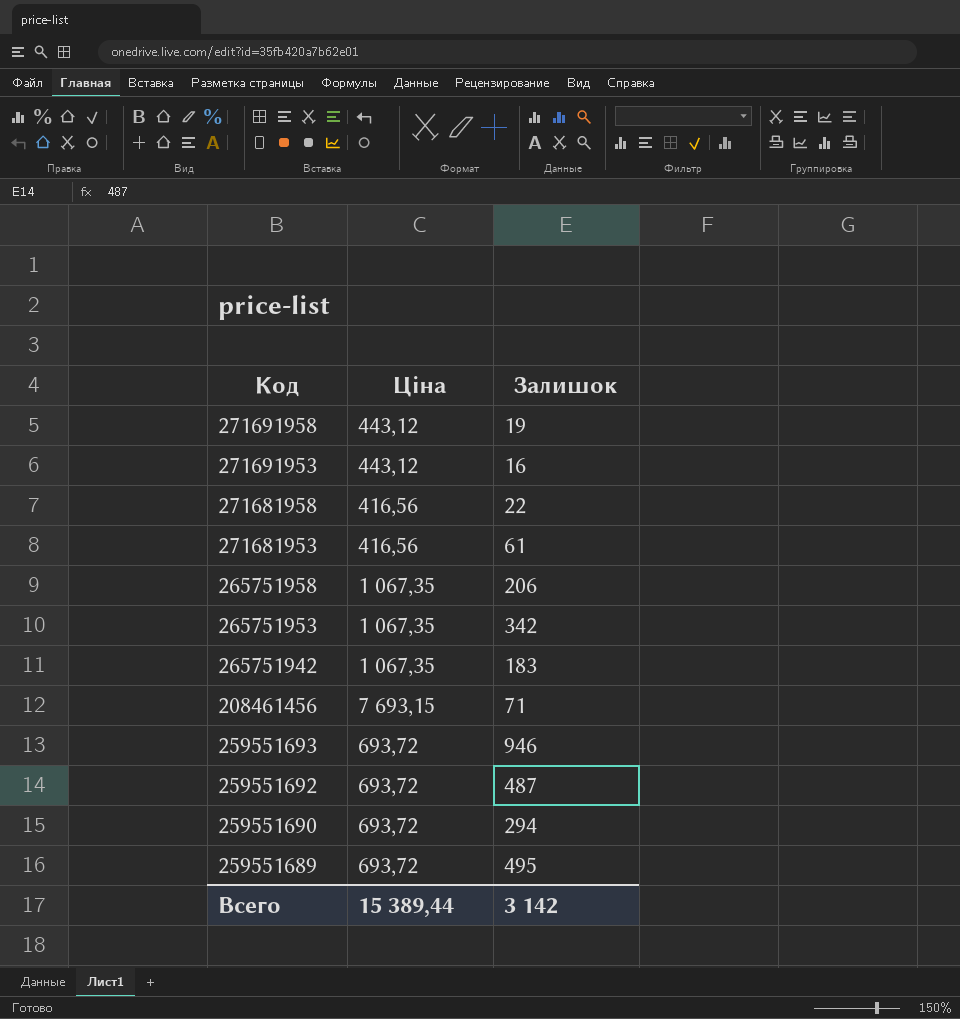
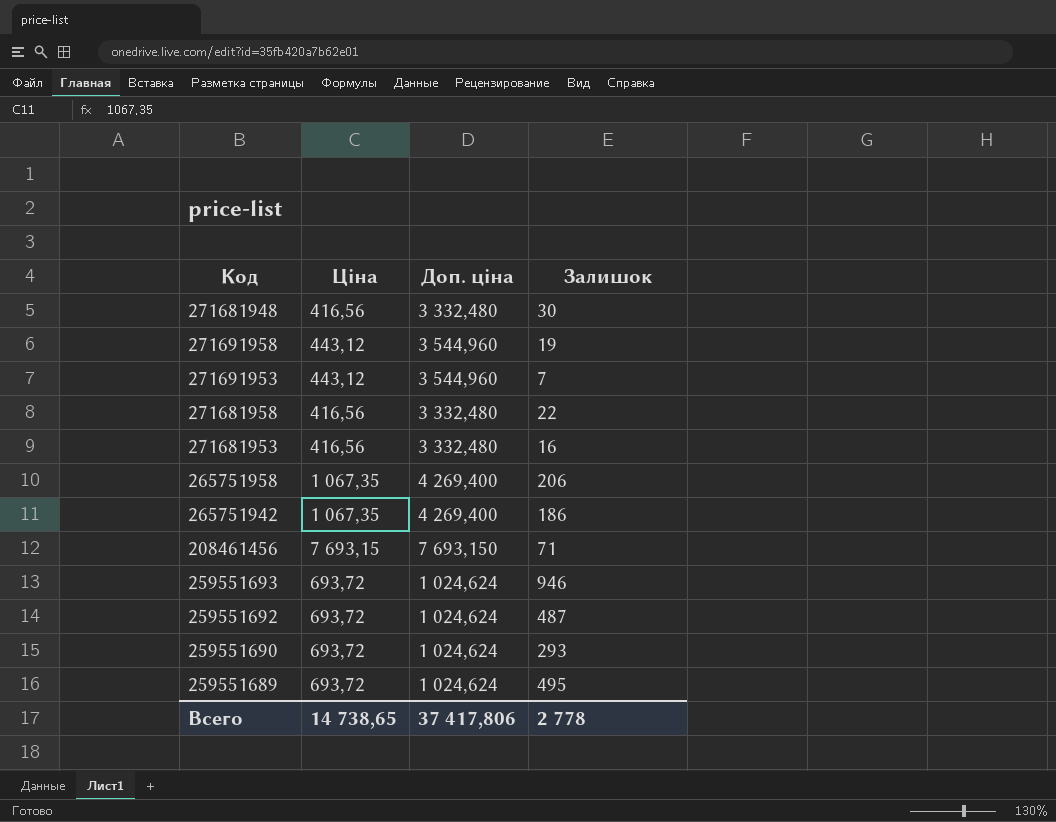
column Доп. ціна | position: none -> 3
row 265751953: 1 067,35 | 342 -> none
row 271681948: none -> 416,56 | 3 332,480 | 30
271691953 | Залишок: 16 -> 7
271681953 | Залишок: 61 -> 16
265751942 | Залишок: 183 -> 186
259551690 | Залишок: 294 -> 293
Всего | Ціна: 15 389,44 -> 14 738,65
Всего | Залишок: 3 142 -> 2 778

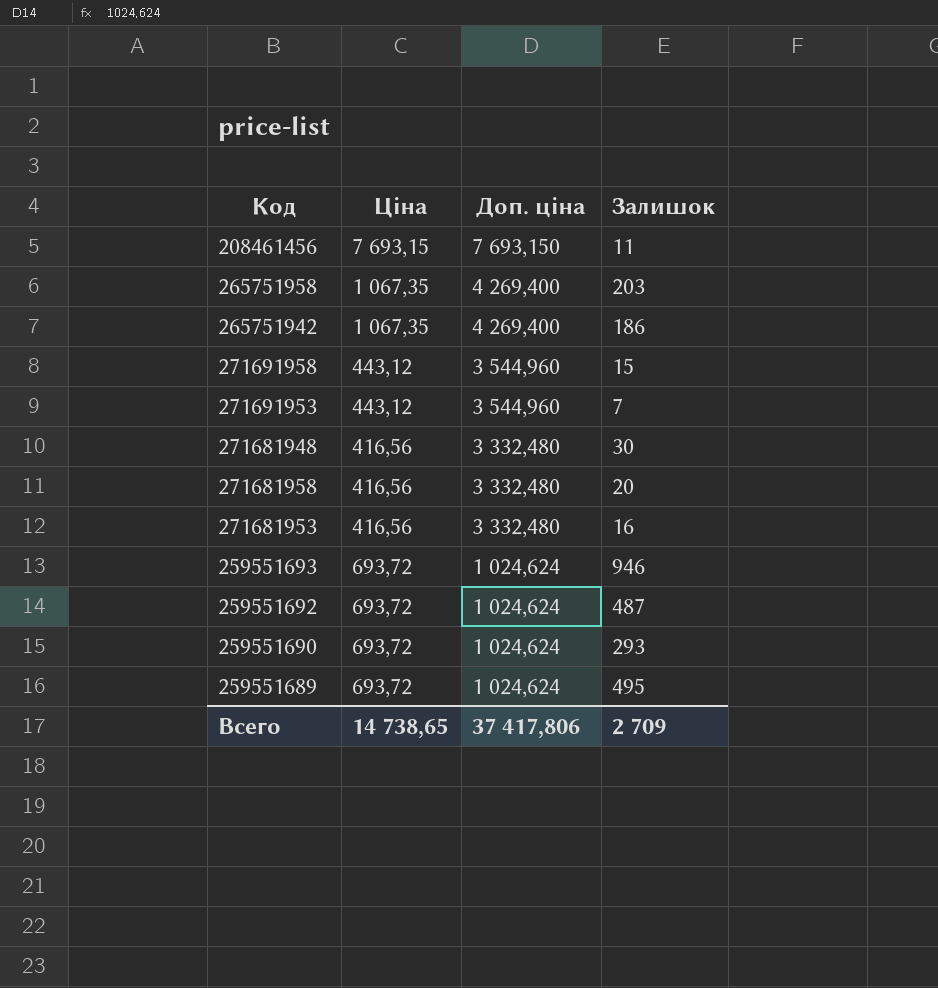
row order: none -> Доп. ціна descending
208461456 | Залишок: 71 -> 11
265751958 | Залишок: 206 -> 203
271691958 | Залишок: 19 -> 15
271681958 | Залишок: 22 -> 20
Всего | Залишок: 2 778 -> 2 709

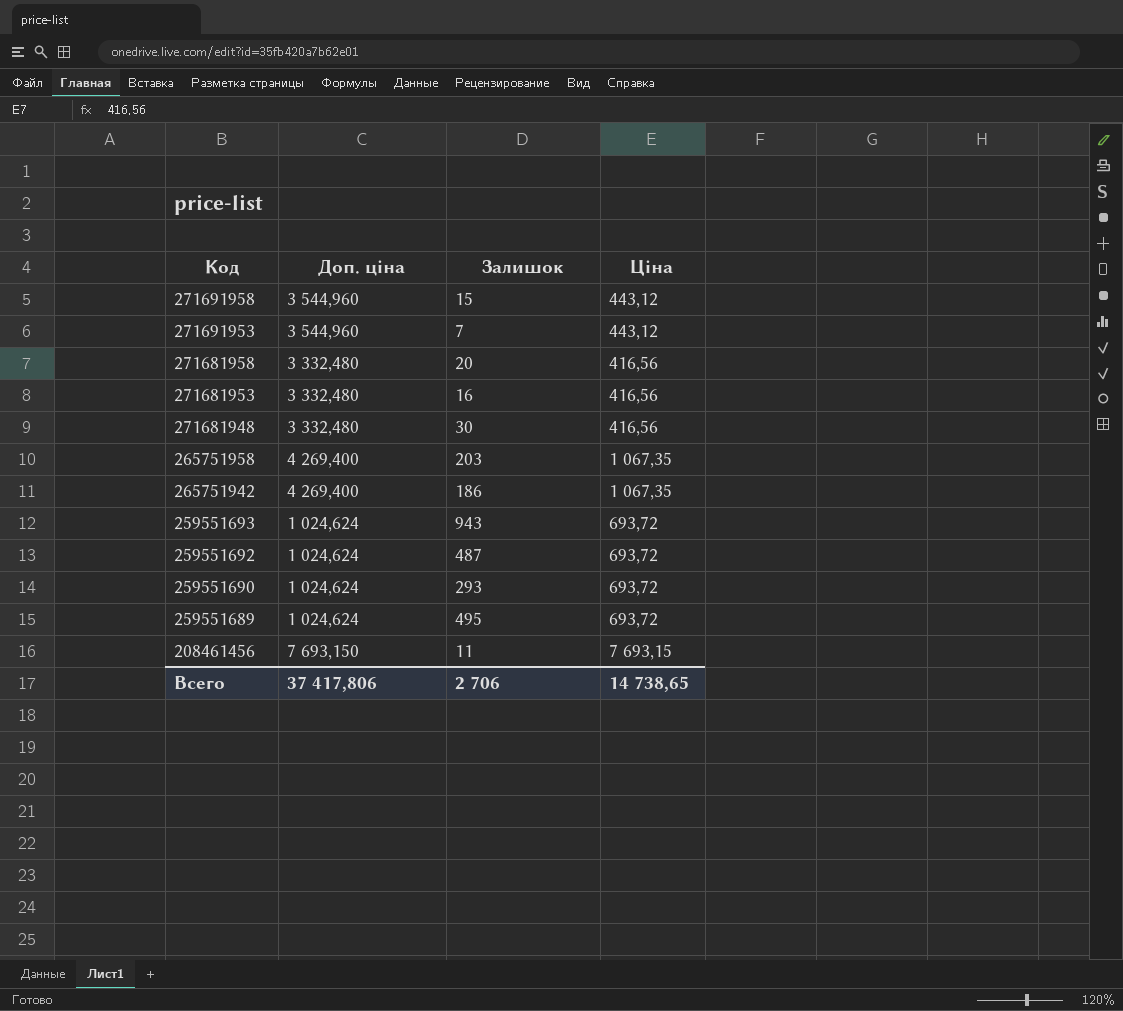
row order: Доп. ціна descending -> Код descending
column Ціна | position: 2 -> 4
259551693 | Залишок: 946 -> 943
Всего | Залишок: 2 709 -> 2 706

